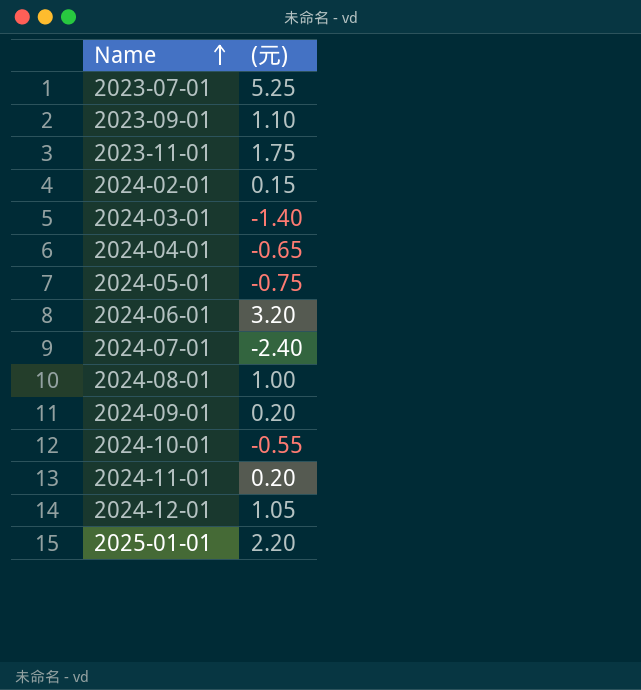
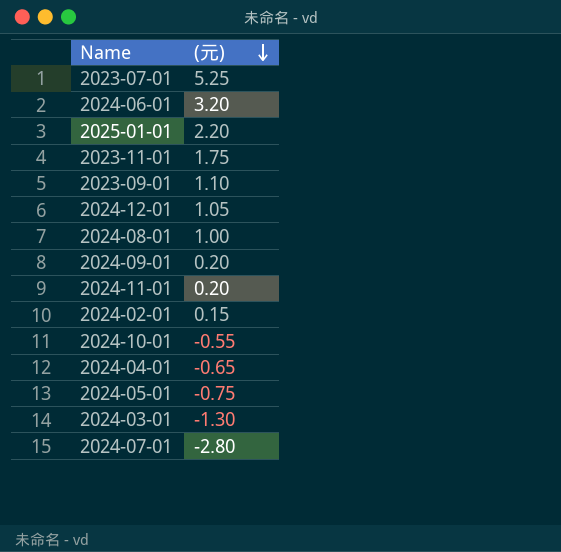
row order: Name ascending -> (元) descending
2024-03-01 | (元): -1.40 -> -1.30
2024-07-01 | (元): -2.40 -> -2.80

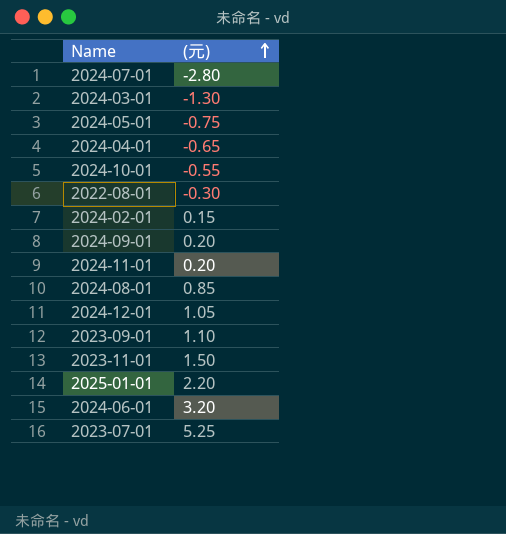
row order: (元) descending -> (元) ascending
row 2022-08-01: none -> -0.30
2024-08-01 | (元): 1.00 -> 0.85
2023-11-01 | (元): 1.75 -> 1.50

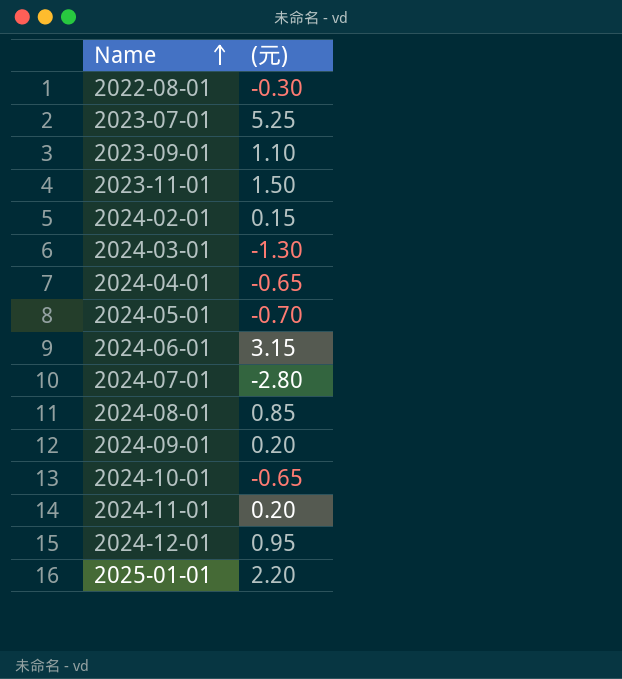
row order: (元) ascending -> Name ascending
2024-05-01 | (元): -0.75 -> -0.70
2024-06-01 | (元): 3.20 -> 3.15
2024-10-01 | (元): -0.55 -> -0.65
2024-12-01 | (元): 1.05 -> 0.95

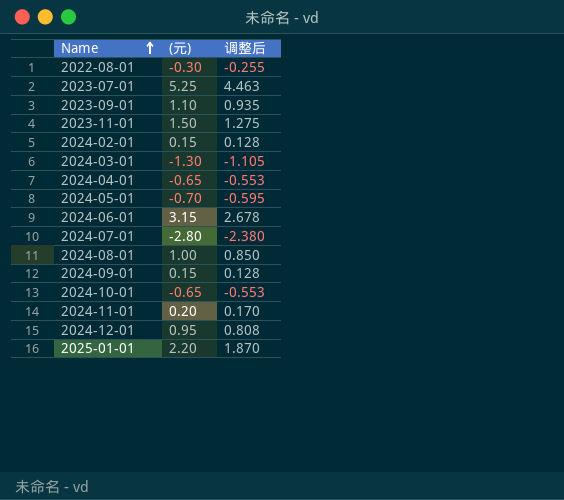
column 调整后 | formula: none -> [(元)] * 0.85
2024-08-01 | (元): 0.85 -> 1.00
2024-09-01 | (元): 0.20 -> 0.15

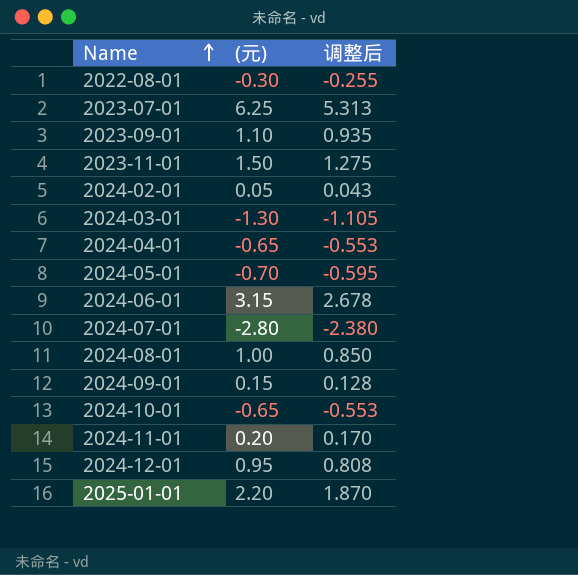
2023-07-01 | (元): 5.25 -> 6.25
2023-07-01 | 调整后: 4.463 -> 5.313
2024-02-01 | (元): 0.15 -> 0.05
2024-02-01 | 调整后: 0.128 -> 0.043

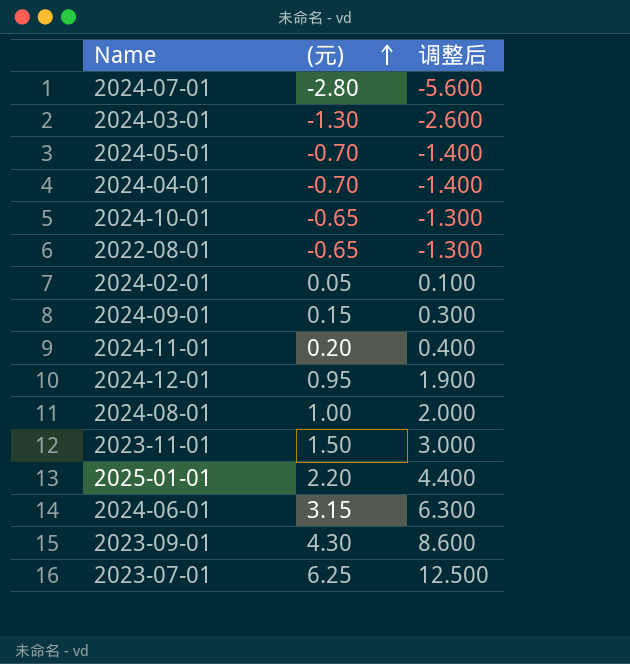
row order: Name ascending -> (元) ascending
column 调整后 | formula: [(元)] * 0.85 -> [(元)] * 2
2024-04-01 | (元): -0.65 -> -0.70
2022-08-01 | (元): -0.30 -> -0.65
2023-09-01 | (元): 1.10 -> 4.30

